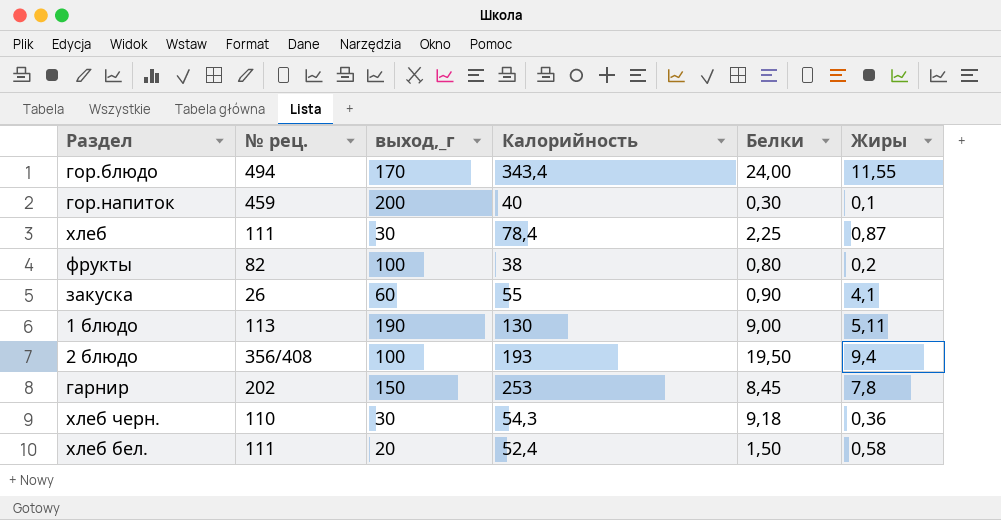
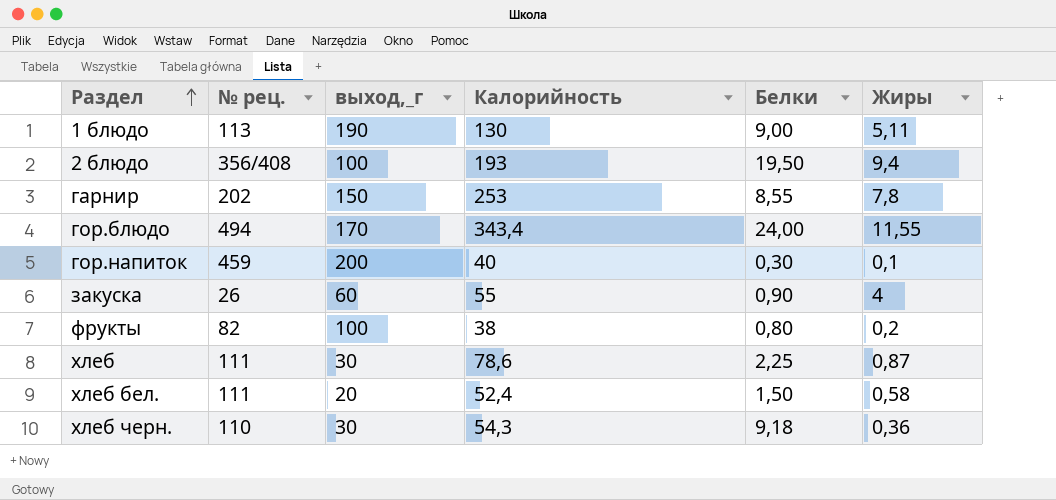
row order: none -> Раздел ascending
гарнир | Белки: 8,45 -> 8,55
закуска | Жиры: 4,1 -> 4
хлеб | Калорийность: 78,4 -> 78,6

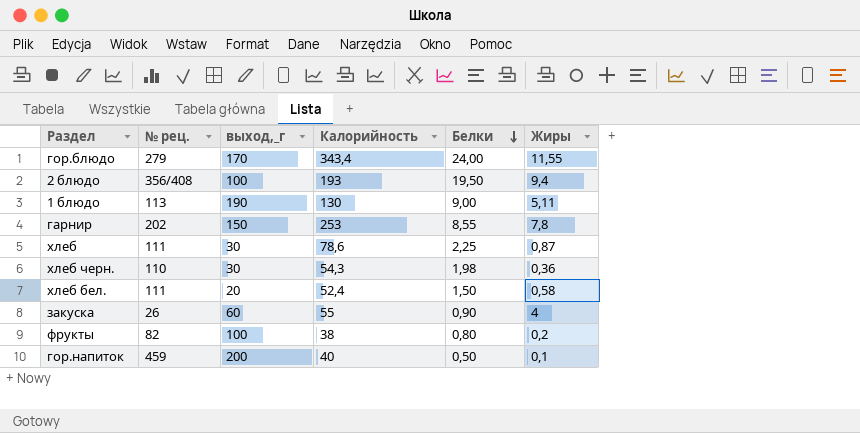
row order: Раздел ascending -> Белки descending
гор.блюдо | № рец.: 494 -> 279
хлеб черн. | Белки: 9,18 -> 1,98
гор.напиток | Белки: 0,30 -> 0,50

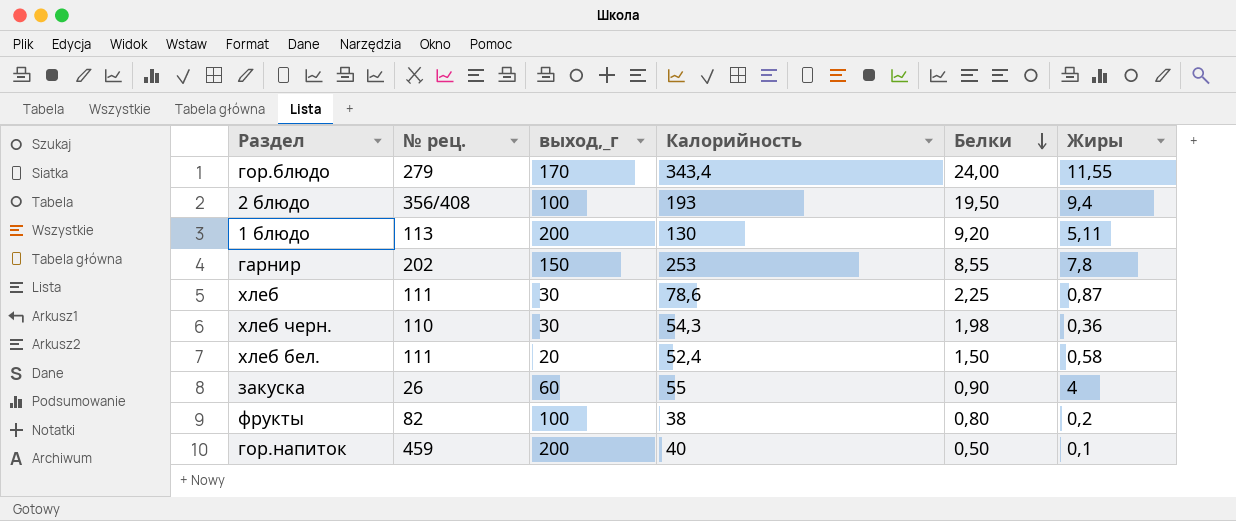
1 блюдо | выход,_г: 190 -> 200
1 блюдо | Белки: 9,00 -> 9,20

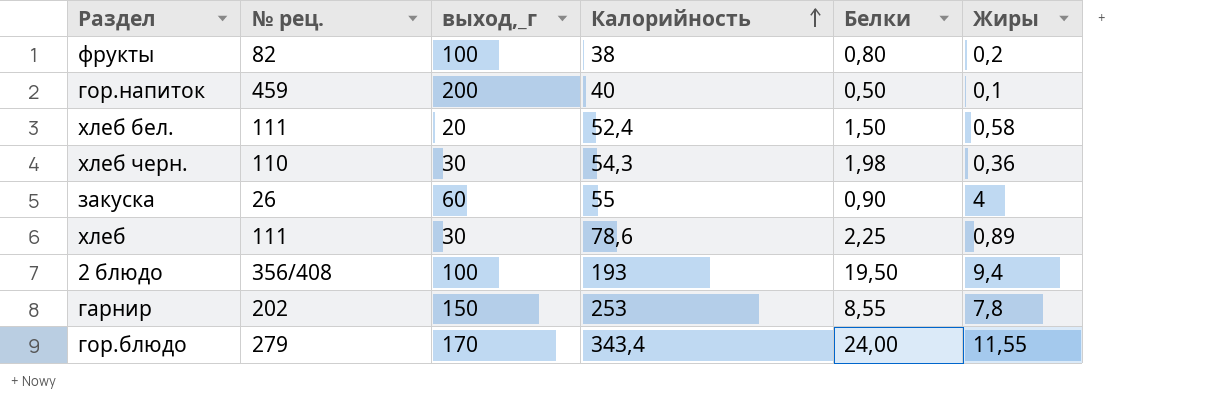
row order: Белки descending -> Калорийность ascending
row 1 блюдо: 113 | 200 | 130 | 9,20 | 5,11 -> none
хлеб | Жиры: 0,87 -> 0,89

